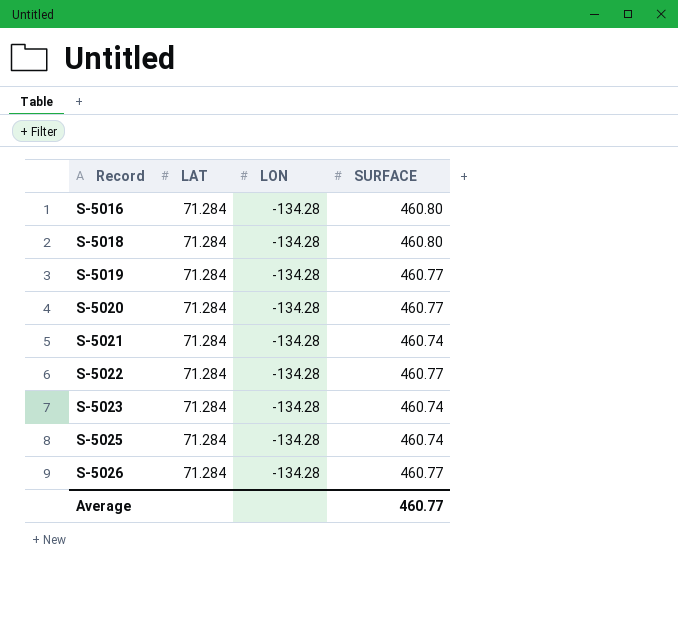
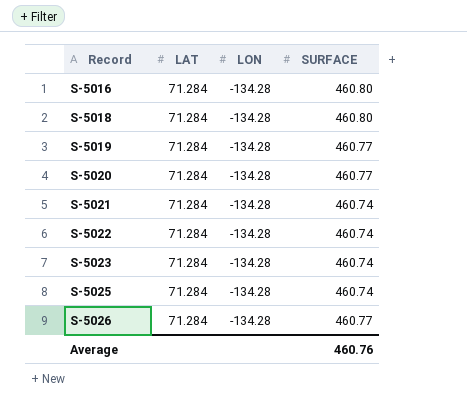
S-5022 | SURFACE: 460.77 -> 460.74
Average | SURFACE: 460.77 -> 460.76

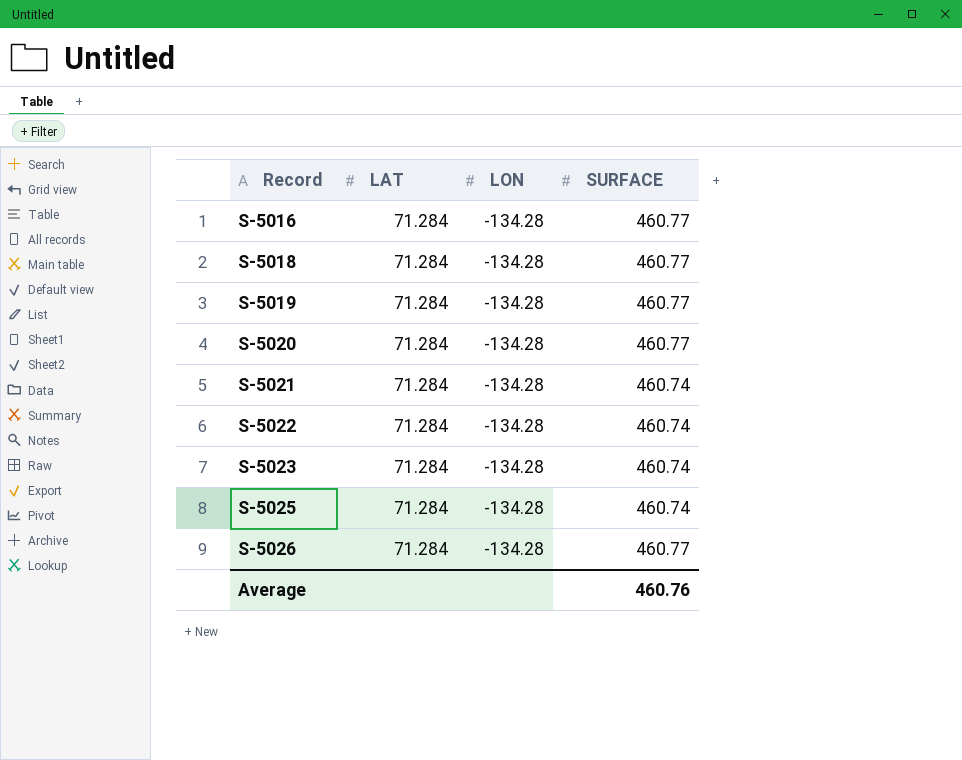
S-5016 | SURFACE: 460.80 -> 460.77
S-5018 | SURFACE: 460.80 -> 460.77

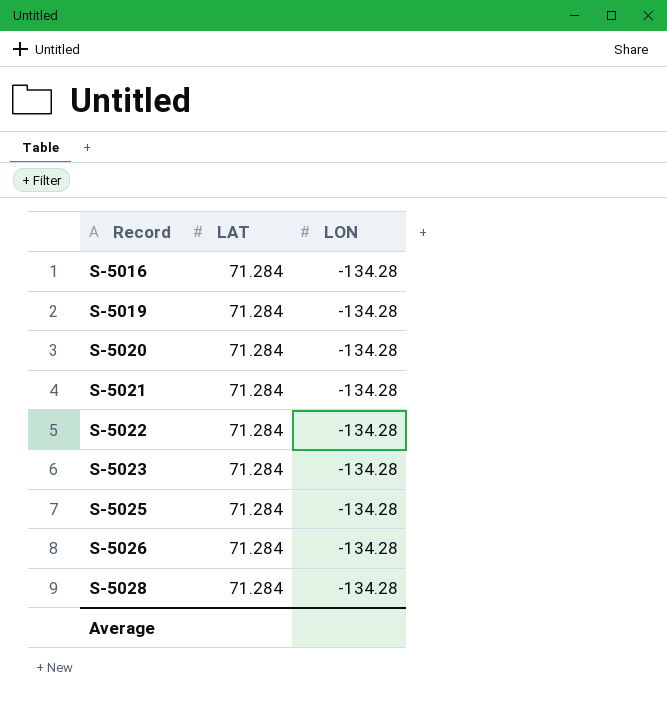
column SURFACE | position: 4 -> none
row S-5018: 71.284 | -134.28 | 460.77 -> none
row S-5028: none -> 71.284 | -134.28

